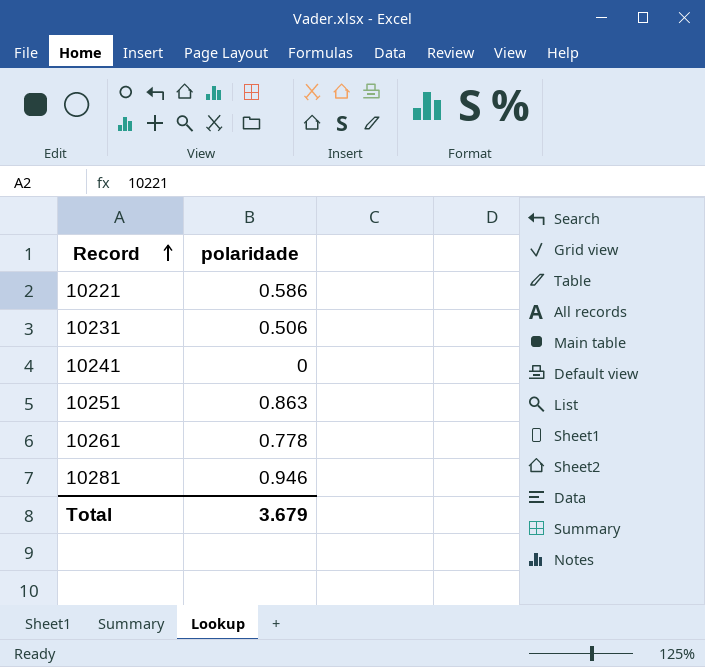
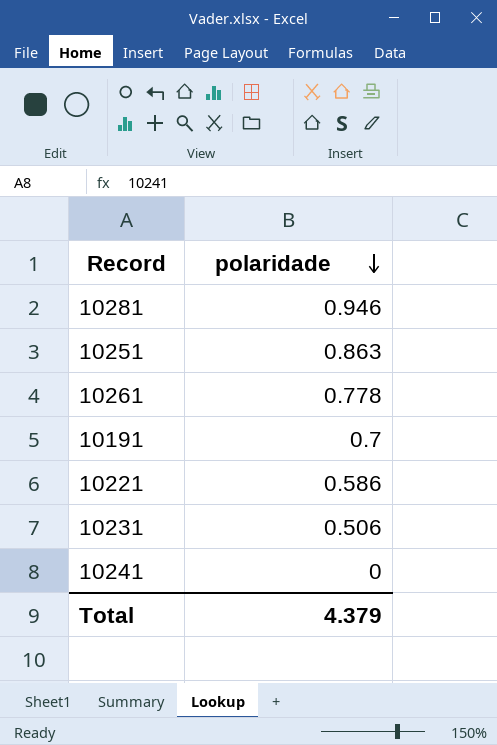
row order: Record ascending -> polaridade descending
row 10191: none -> 0.7
Total | polaridade: 3.679 -> 4.379

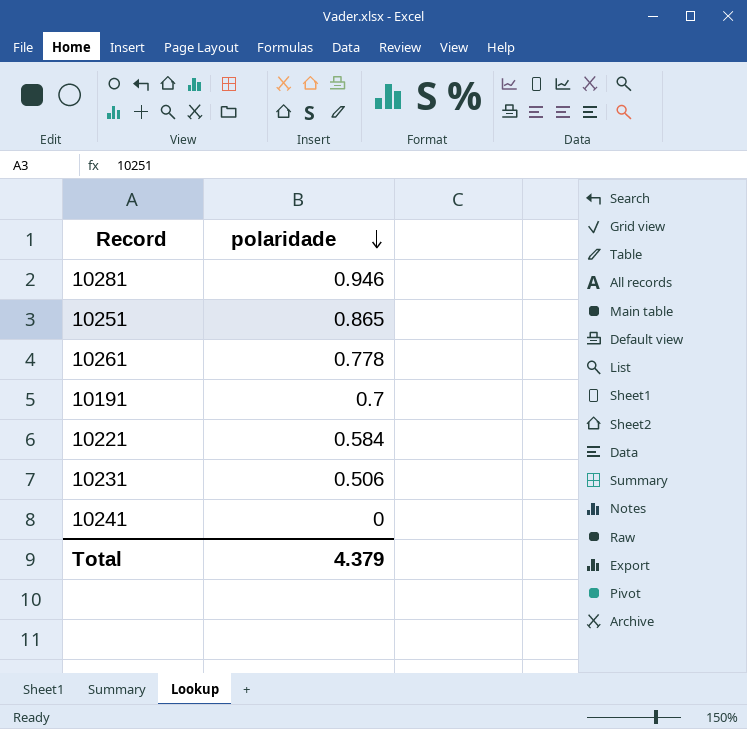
10251 | polaridade: 0.863 -> 0.865
10221 | polaridade: 0.586 -> 0.584

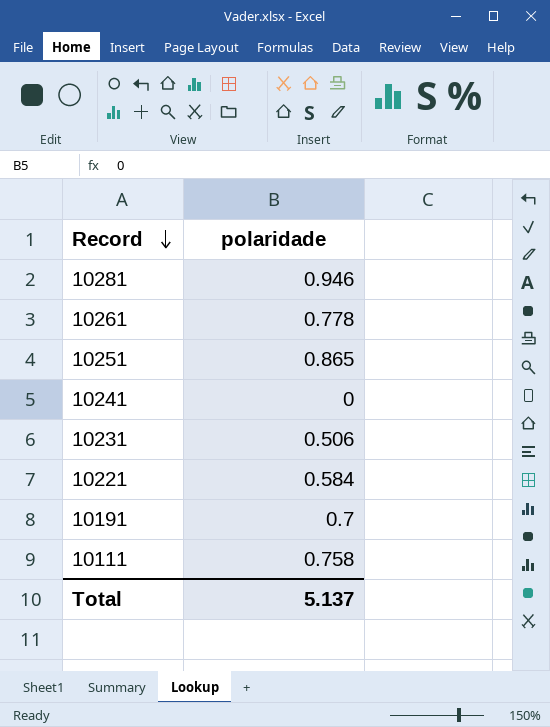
row order: polaridade descending -> Record descending
row 10111: none -> 0.758
Total | polaridade: 4.379 -> 5.137

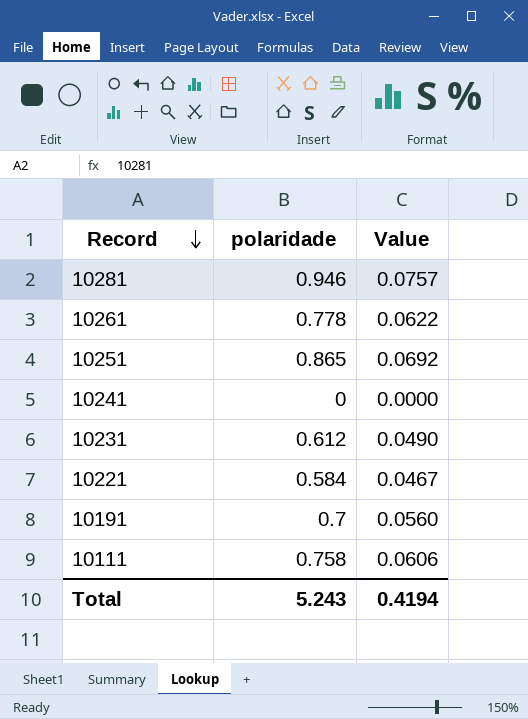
column Value | formula: none -> [polaridade] * 0.08
10231 | polaridade: 0.506 -> 0.612
Total | polaridade: 5.137 -> 5.243

